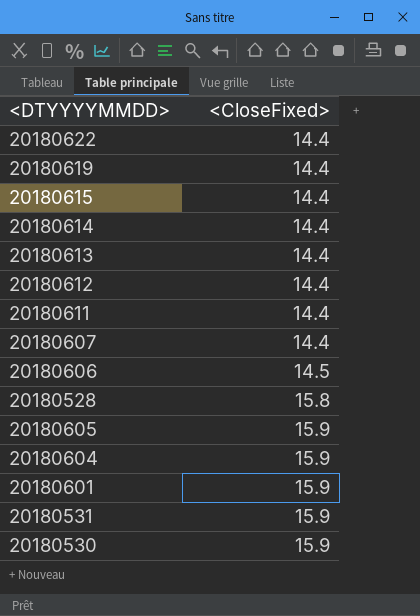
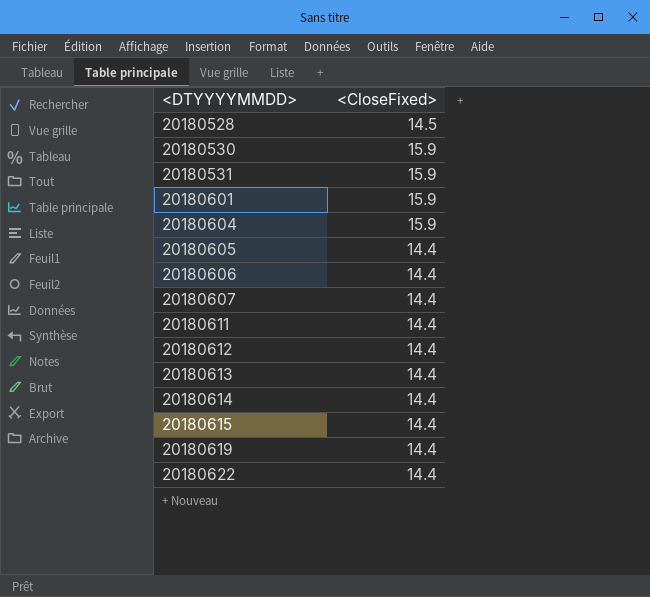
row order: <CloseFixed> ascending -> <DTYYYYMMDD> ascending
20180528 | <CloseFixed>: 15.8 -> 14.5
20180605 | <CloseFixed>: 15.9 -> 14.4
20180606 | <CloseFixed>: 14.5 -> 14.4

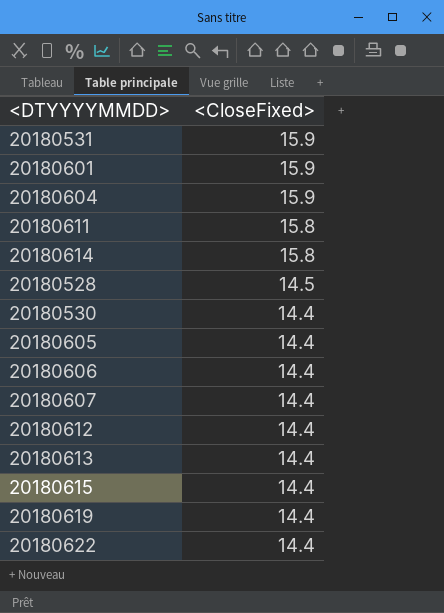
row order: <DTYYYYMMDD> ascending -> <CloseFixed> descending
20180611 | <CloseFixed>: 14.4 -> 15.8
20180614 | <CloseFixed>: 14.4 -> 15.8
20180530 | <CloseFixed>: 15.9 -> 14.4

